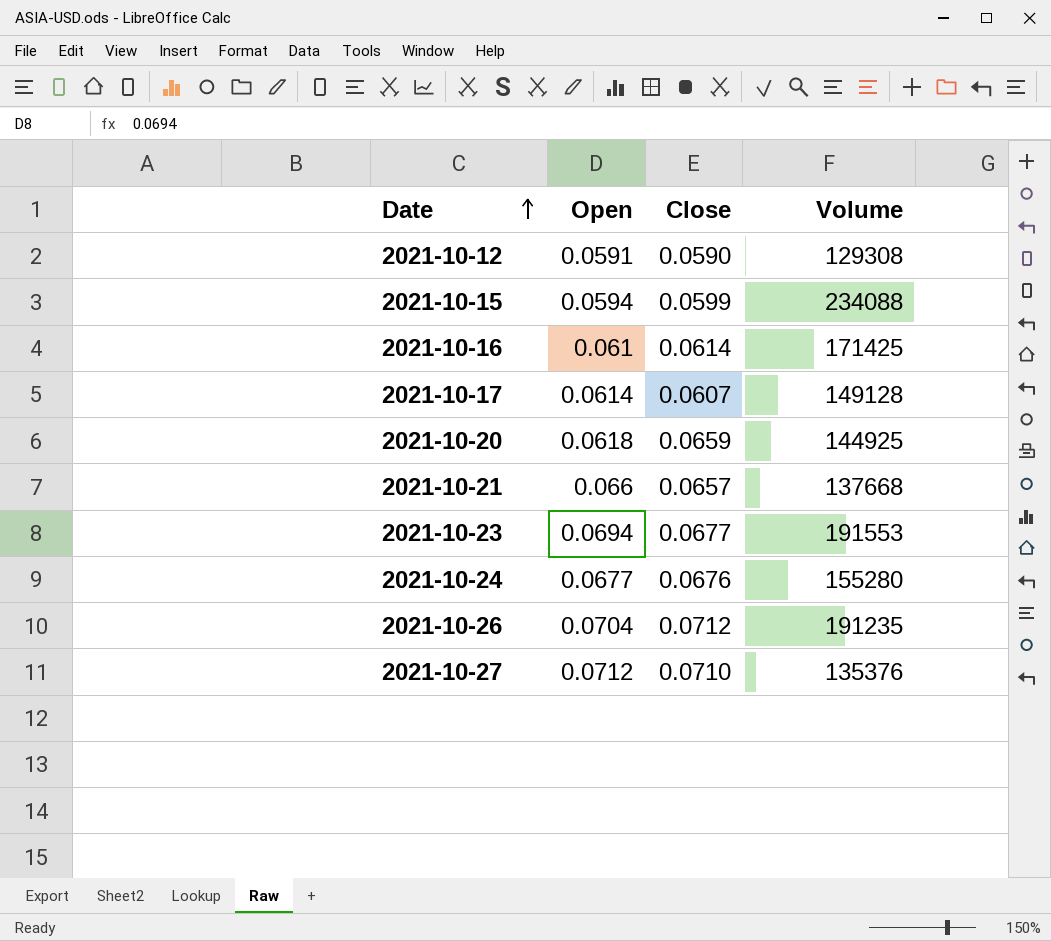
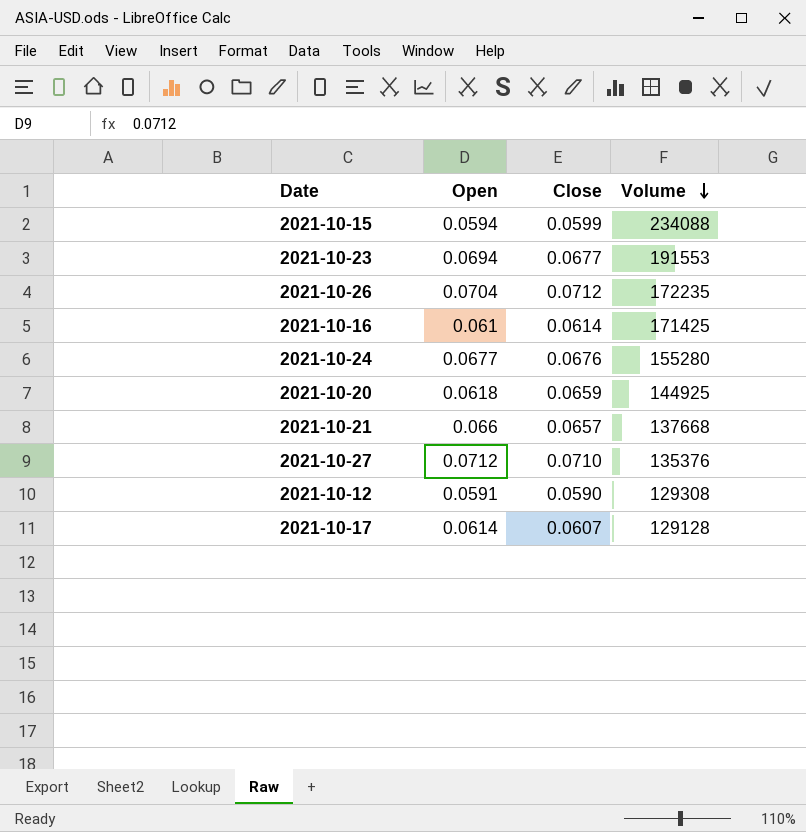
row order: Date ascending -> Volume descending
2021-10-26 | Volume: 191235 -> 172235
2021-10-17 | Volume: 149128 -> 129128

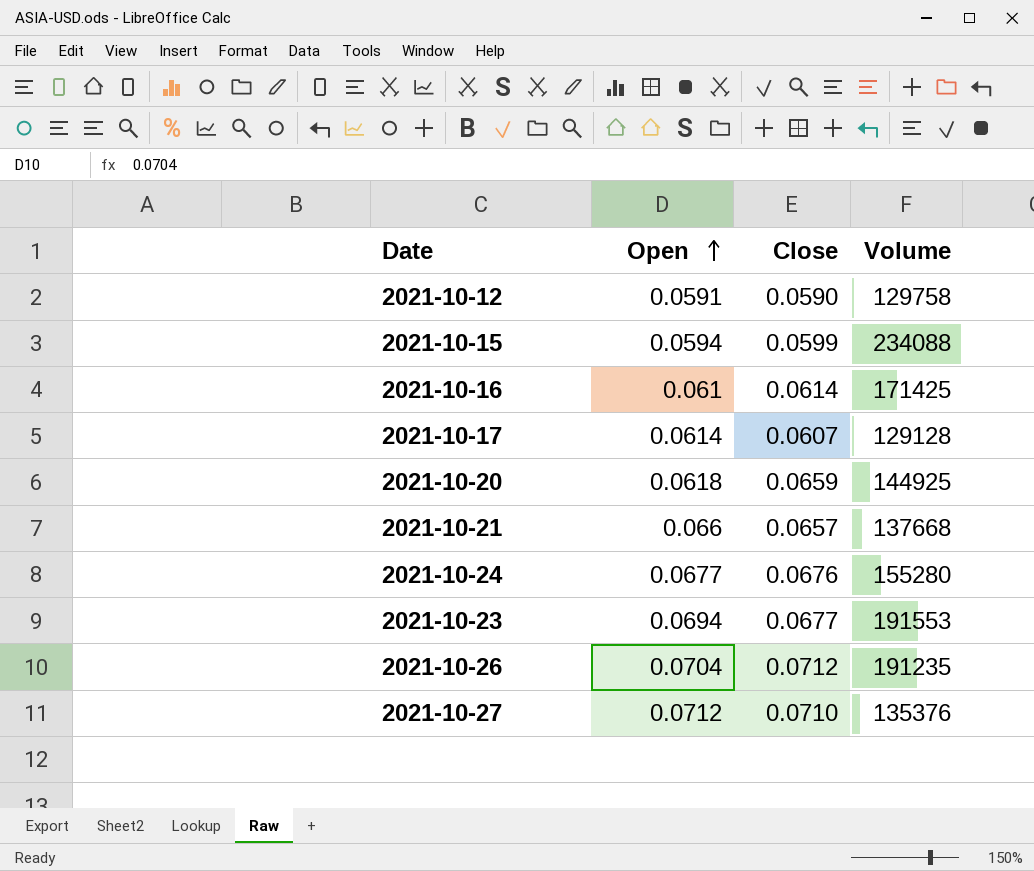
row order: Volume descending -> Open ascending
2021-10-12 | Volume: 129308 -> 129758
2021-10-26 | Volume: 172235 -> 191235

